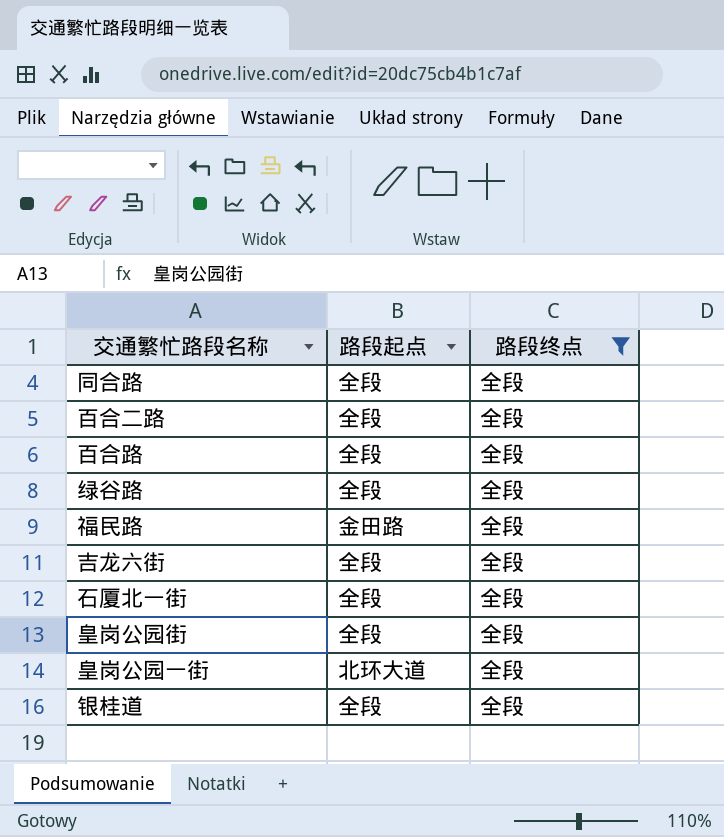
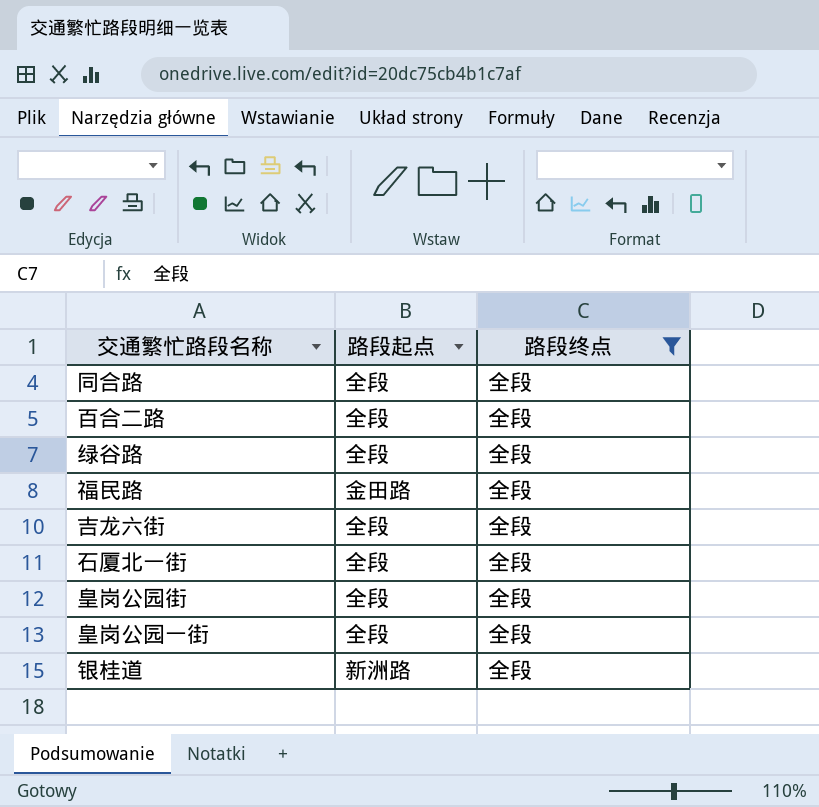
row 百合路: 全段 | 全段 -> none
皇岗公园一街 | 路段起点: 北环大道 -> 全段
银桂道 | 路段起点: 全段 -> 新洲路

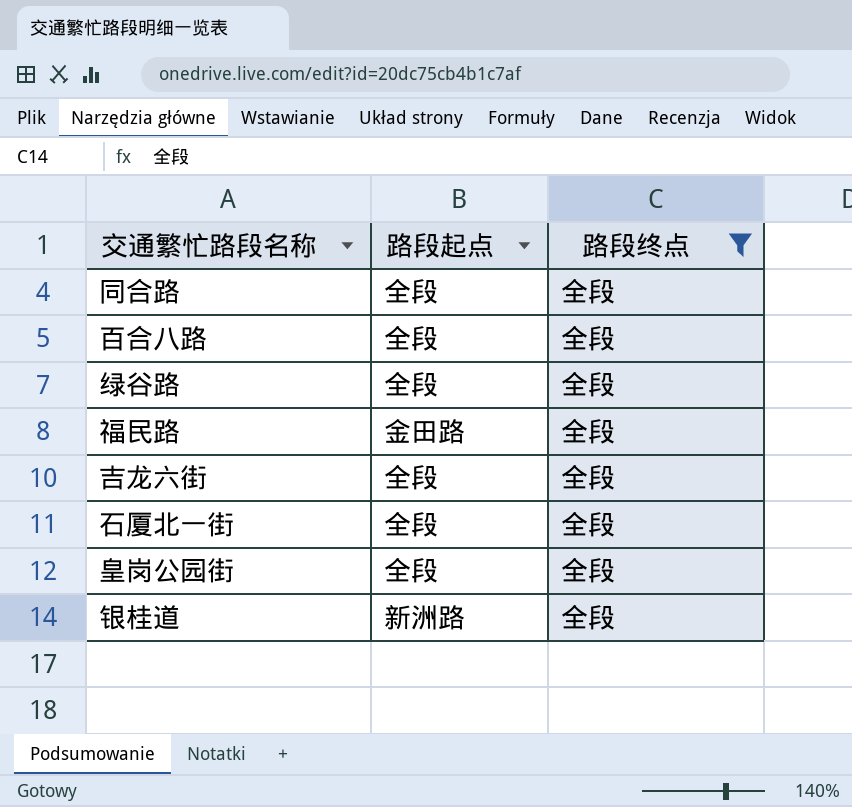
row 百合二路: 全段 | 全段 -> none
row 皇岗公园一街: 全段 | 全段 -> none
row 百合八路: none -> 全段 | 全段

